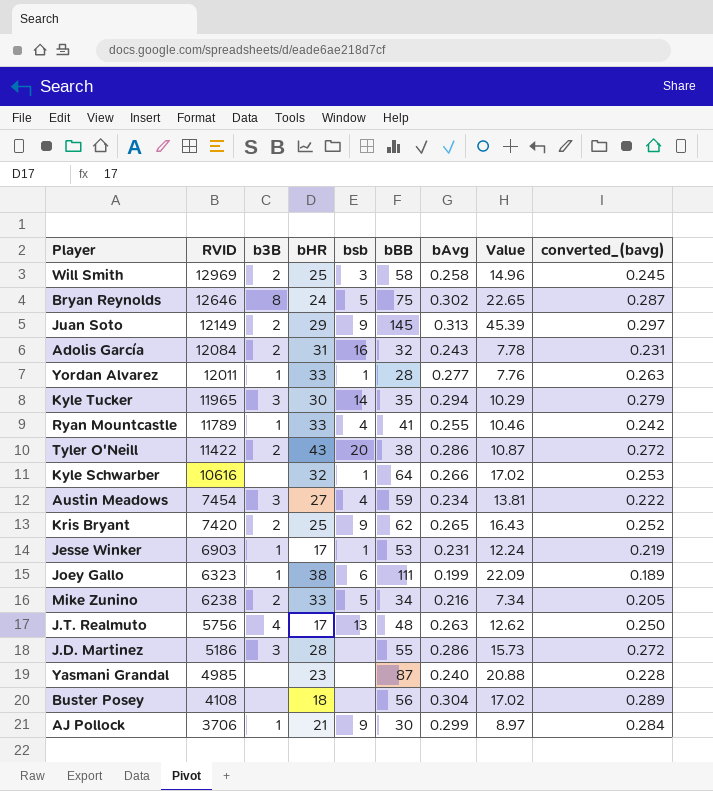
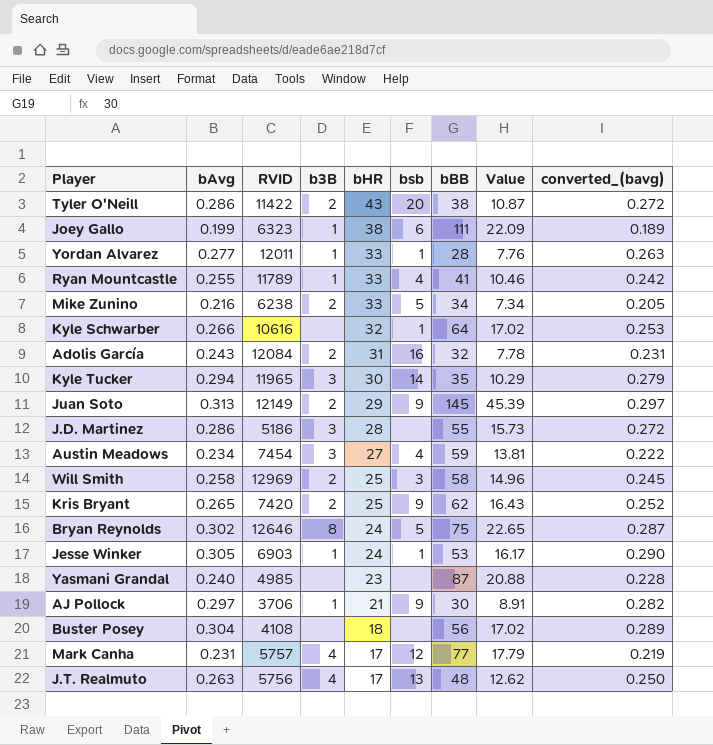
row order: RVID descending -> bHR descending
column bAvg | position: 7 -> 2
Jesse Winker | bAvg: 0.231 -> 0.305
Jesse Winker | bHR: 17 -> 24
Jesse Winker | Value: 12.24 -> 16.17
Jesse Winker | converted_(bavg): 0.219 -> 0.290
AJ Pollock | bAvg: 0.299 -> 0.297
AJ Pollock | Value: 8.97 -> 8.91
AJ Pollock | converted_(bavg): 0.284 -> 0.282
row Mark Canha: none -> 0.231 | 5757 | 4 | 17 | 12 | 77 | 17.79 | 0.219

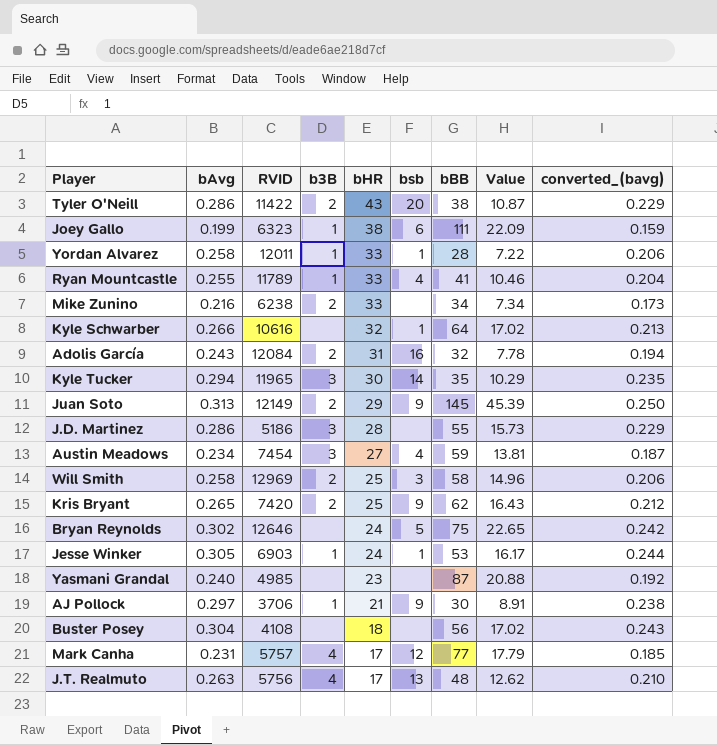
column converted_(bavg) | formula: [bAvg] * 0.95 -> [bAvg] * 0.8
Yordan Alvarez | bAvg: 0.277 -> 0.258
Yordan Alvarez | Value: 7.76 -> 7.22
Mike Zunino | bsb: 5 -> none
Bryan Reynolds | b3B: 8 -> none

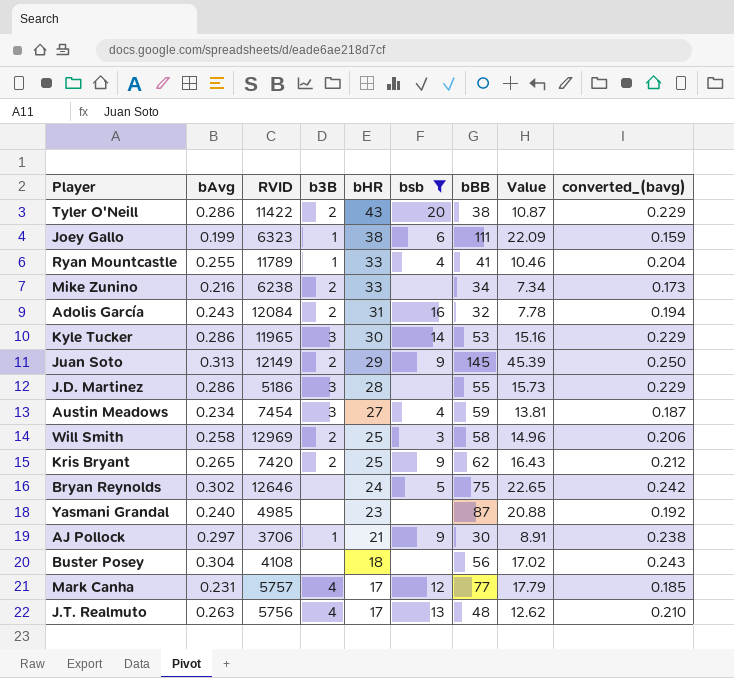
filter: none -> bsb != 1
Kyle Tucker | bAvg: 0.294 -> 0.286
Kyle Tucker | bBB: 35 -> 53
Kyle Tucker | Value: 10.29 -> 15.16
Kyle Tucker | converted_(bavg): 0.235 -> 0.229

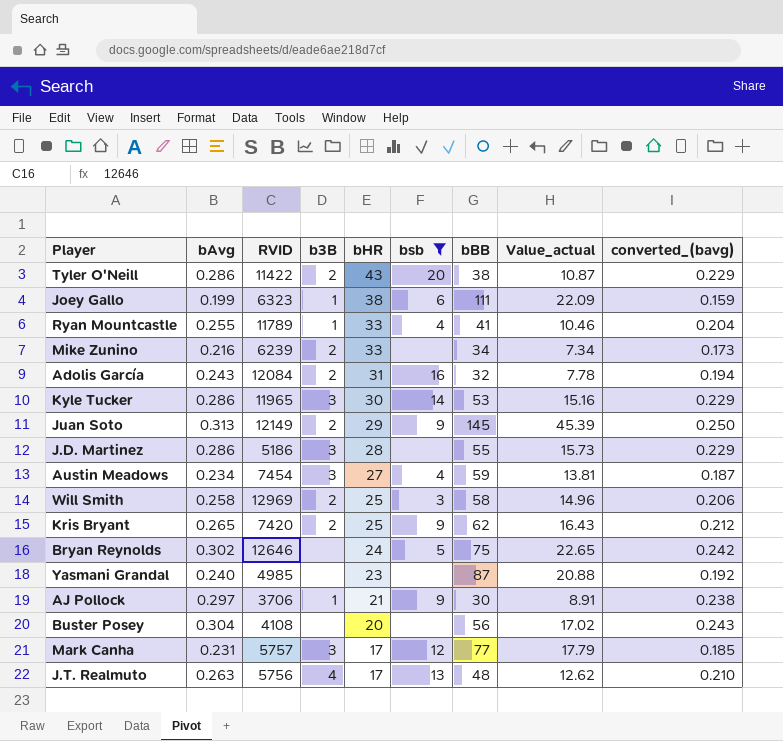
column name: Value -> Value_actual
Mike Zunino | RVID: 6238 -> 6239
Buster Posey | bHR: 18 -> 20
Mark Canha | b3B: 4 -> 3

